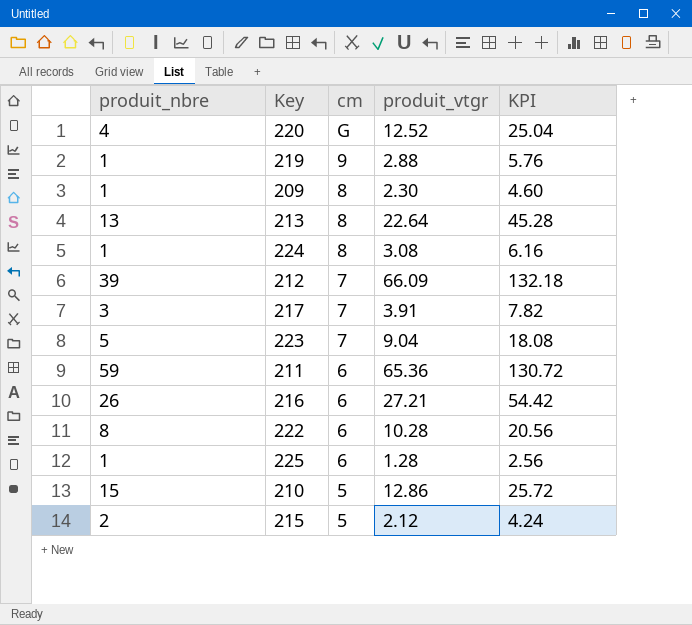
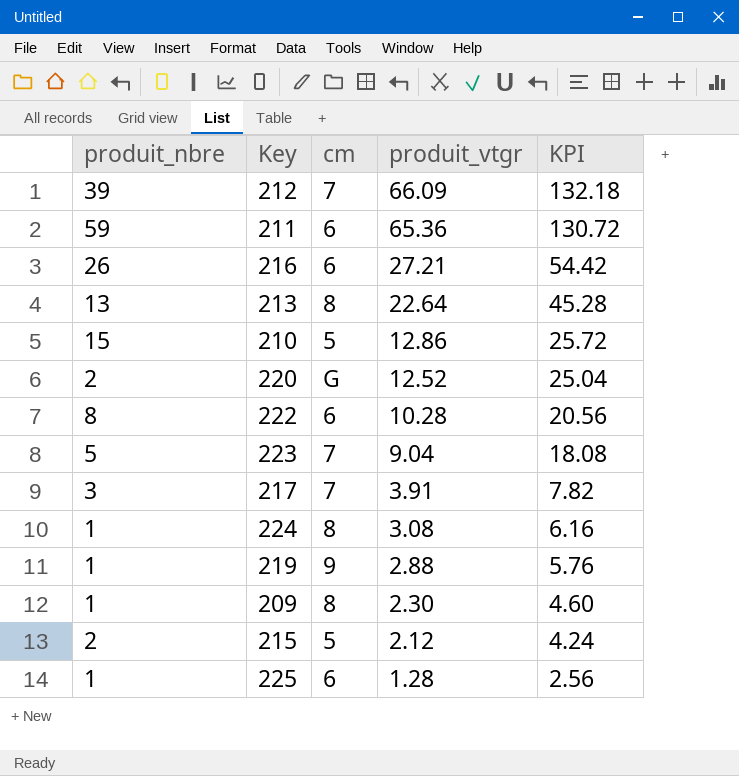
row order: cm descending -> produit_vtgr descending
220 | produit_nbre: 4 -> 2

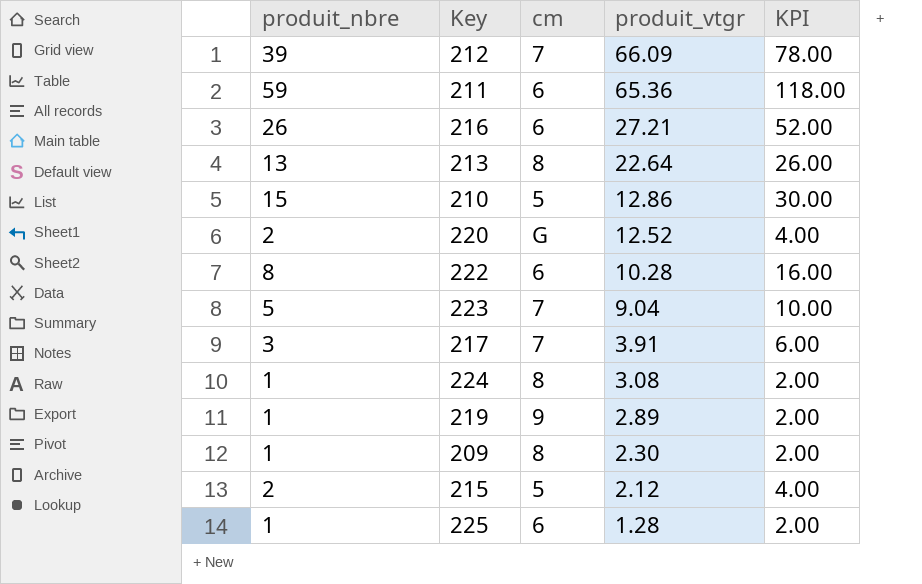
column KPI | formula: [produit_vtgr] * 2 -> [produit_nbre] * 2
219 | produit_vtgr: 2.88 -> 2.89

